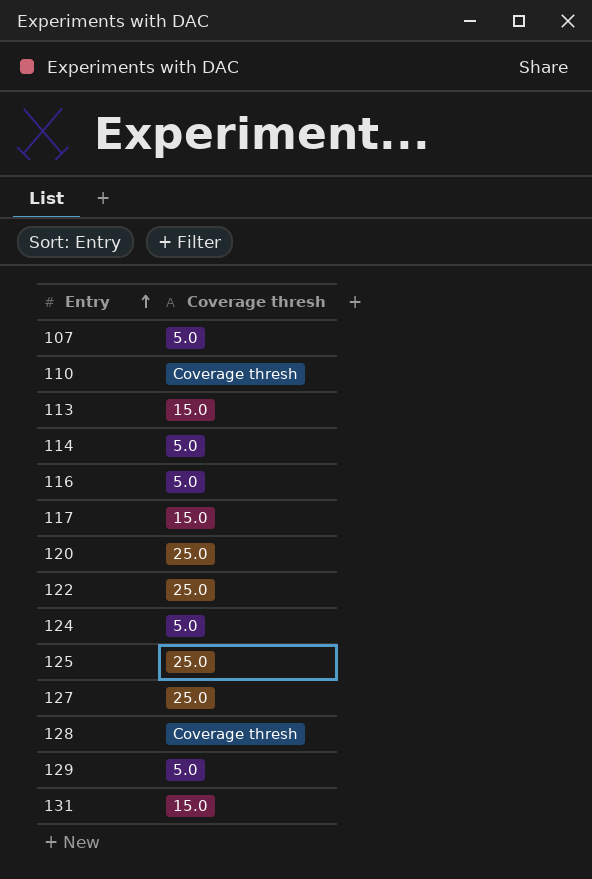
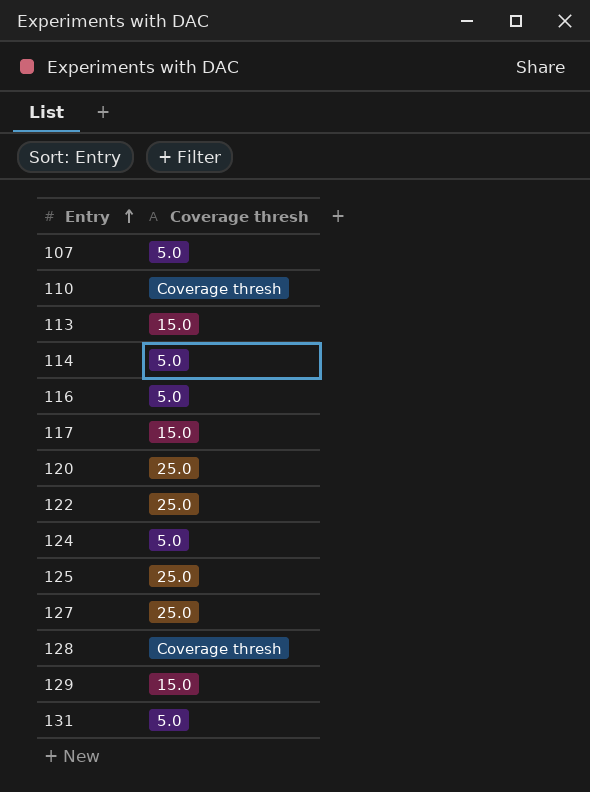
129 | Coverage thresh: 5.0 -> 15.0
131 | Coverage thresh: 15.0 -> 5.0

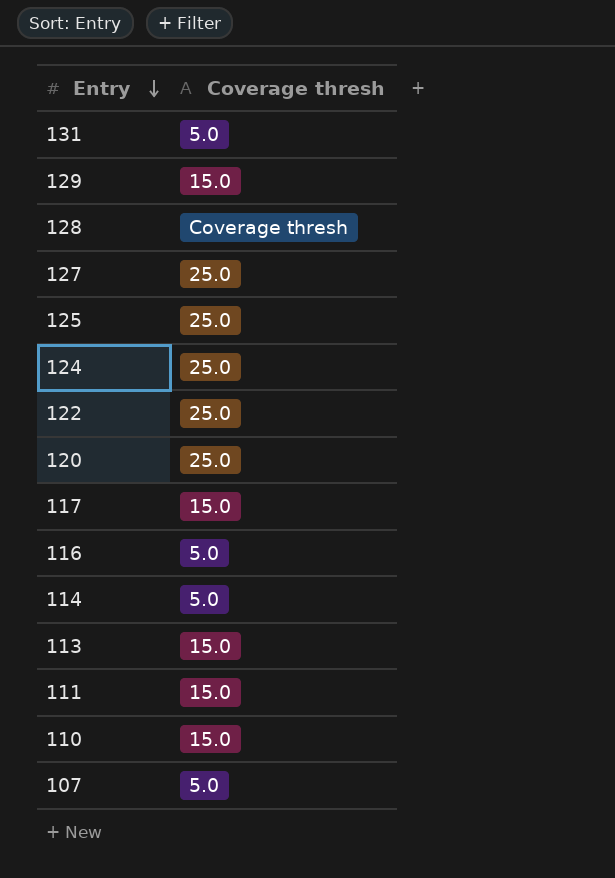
row order: Entry ascending -> Entry descending
124 | Coverage thresh: 5.0 -> 25.0
row 111: none -> 15.0
110 | Coverage thresh: Coverage thresh -> 15.0

